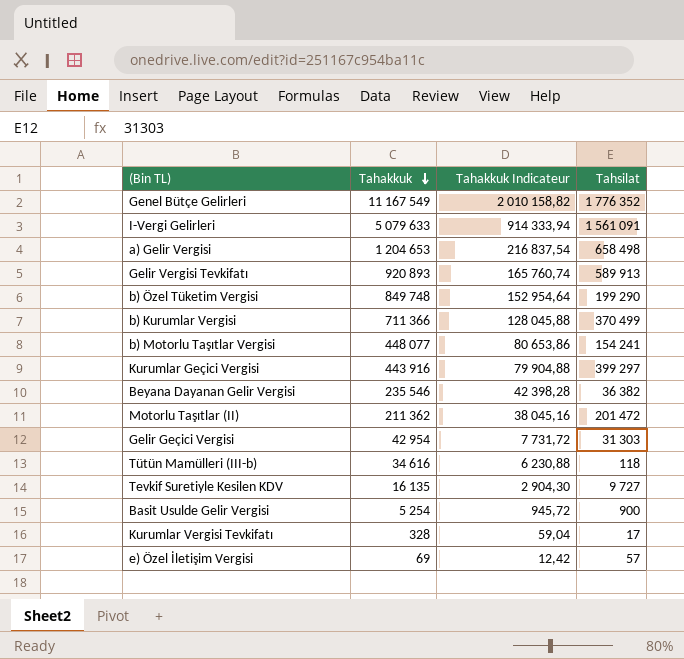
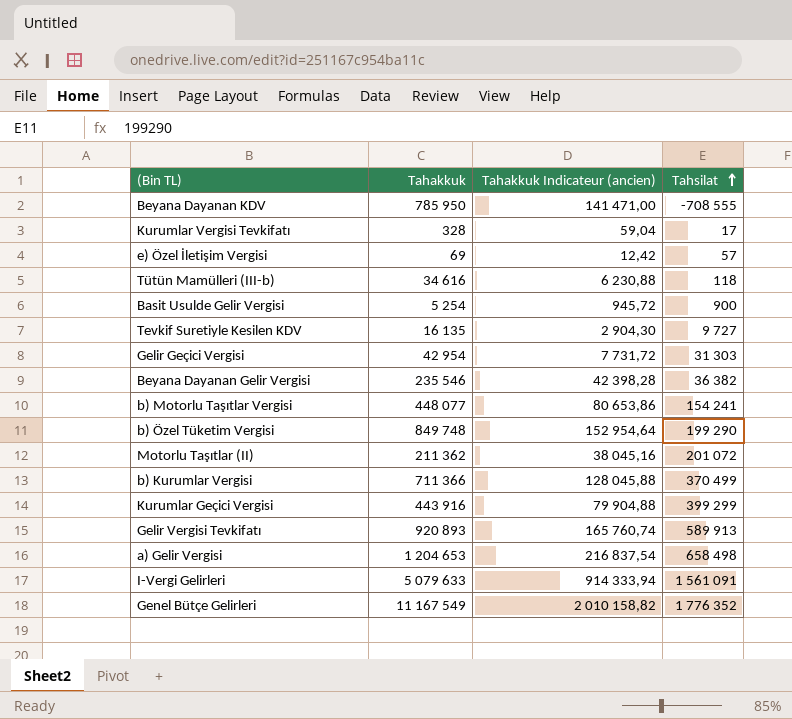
row order: Tahakkuk descending -> Tahsilat ascending
column name: Tahakkuk Indicateur -> Tahakkuk Indicateur (ancien)
row Beyana Dayanan KDV: none -> 785 950 | 141 471,00 | -708 555
Motorlu Taşıtlar (II) | Tahsilat: 201 472 -> 201 072
Kurumlar Geçici Vergisi | Tahsilat: 399 297 -> 399 299

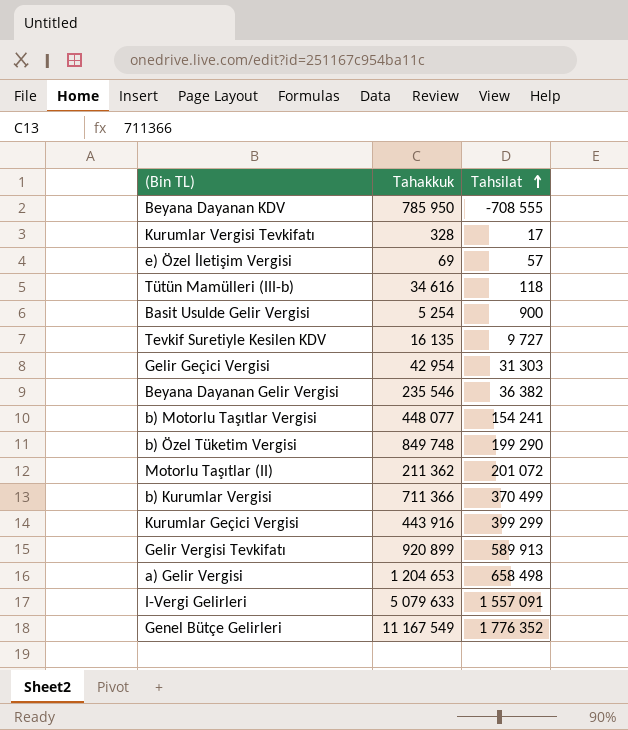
column Tahakkuk Indicateur (ancien) | formula: [Tahakkuk] * 0,18 -> none
Gelir Vergisi Tevkifatı | Tahakkuk: 920 893 -> 920 899
I-Vergi Gelirleri | Tahsilat: 1 561 091 -> 1 557 091

